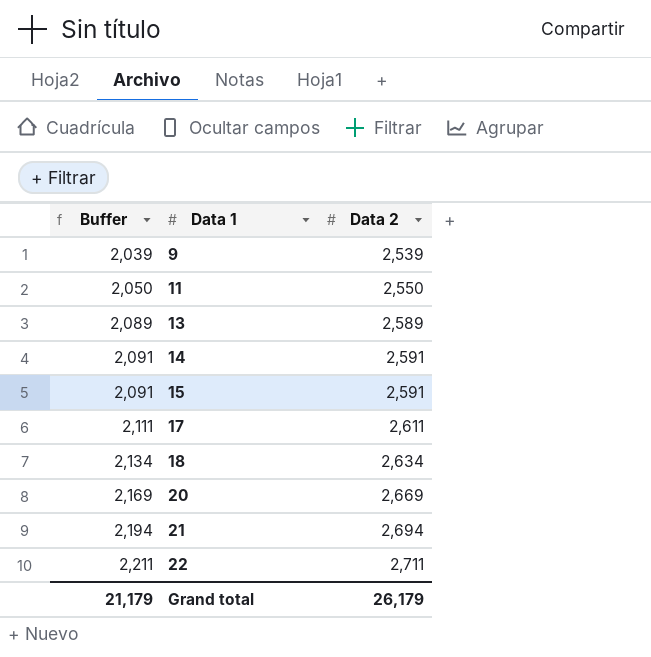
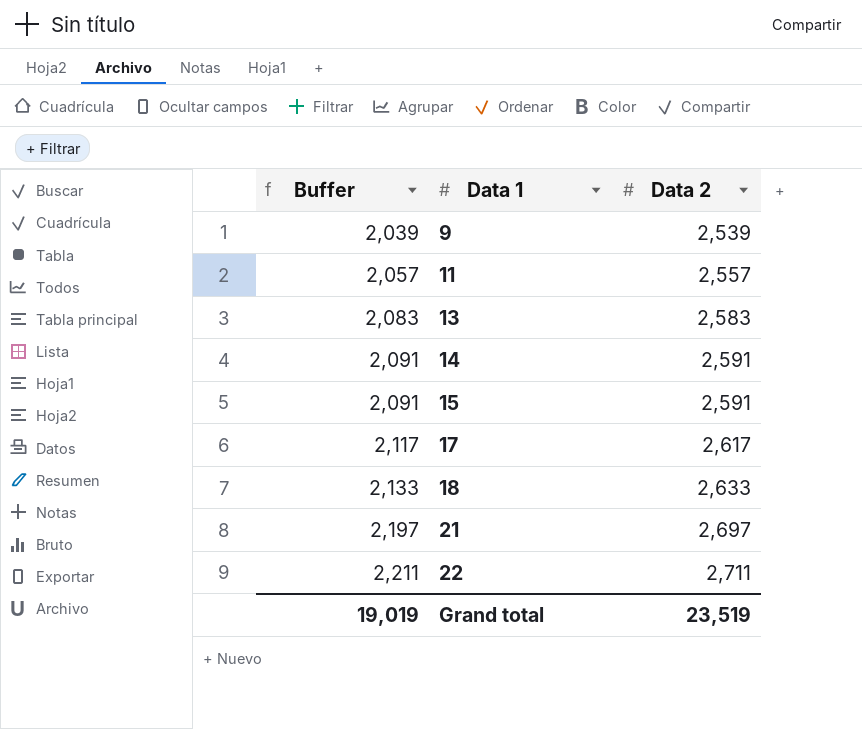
row 20: 2,169 | 2,669 -> none
11 | Buffer: 2,050 -> 2,057
11 | Data 2: 2,550 -> 2,557
13 | Buffer: 2,089 -> 2,083
13 | Data 2: 2,589 -> 2,583
17 | Buffer: 2,111 -> 2,117
17 | Data 2: 2,611 -> 2,617
18 | Buffer: 2,134 -> 2,133
18 | Data 2: 2,634 -> 2,633
21 | Buffer: 2,194 -> 2,197
21 | Data 2: 2,694 -> 2,697
Grand total | Buffer: 21,179 -> 19,019
Grand total | Data 2: 26,179 -> 23,519

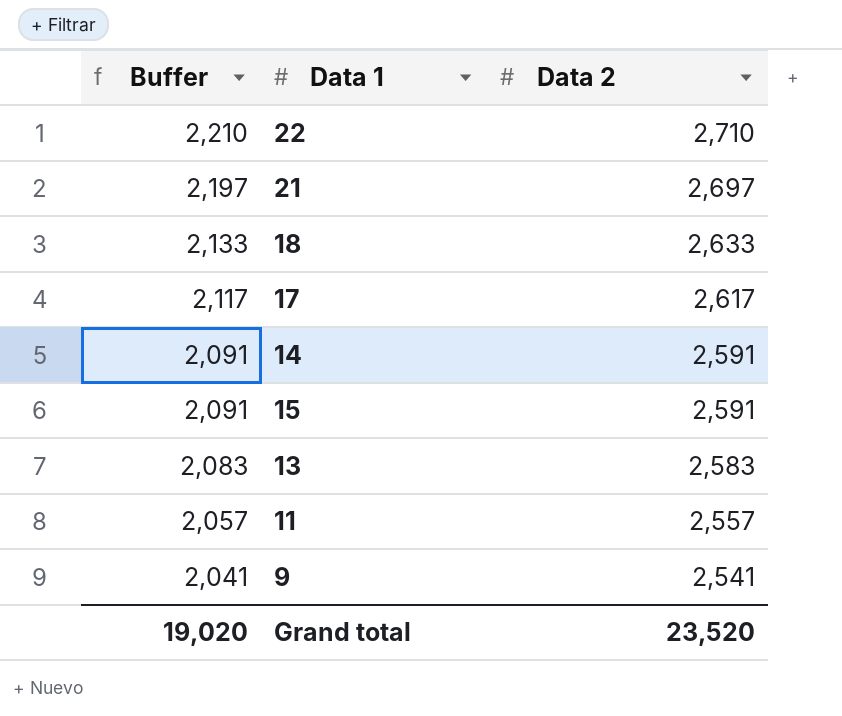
row order: Buffer ascending -> Buffer descending
22 | Buffer: 2,211 -> 2,210
22 | Data 2: 2,711 -> 2,710
9 | Buffer: 2,039 -> 2,041
9 | Data 2: 2,539 -> 2,541
Grand total | Buffer: 19,019 -> 19,020
Grand total | Data 2: 23,519 -> 23,520

